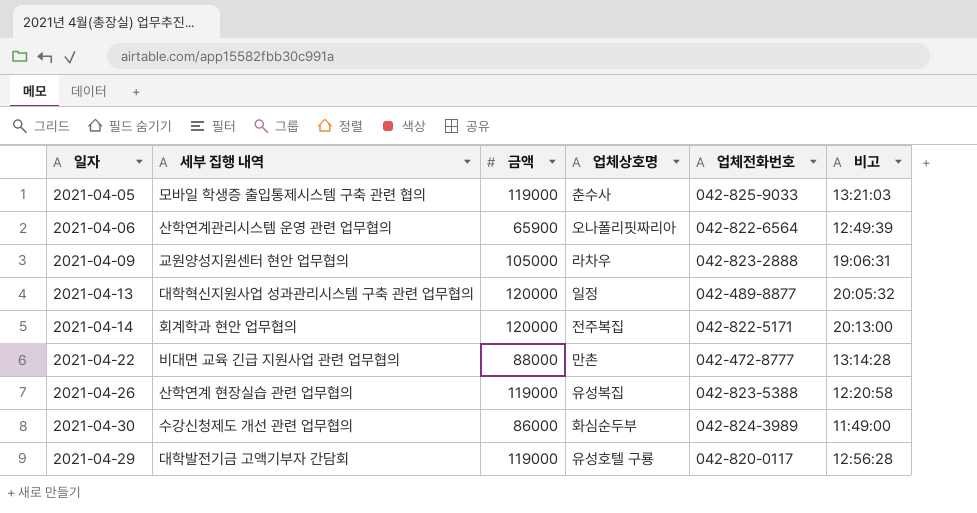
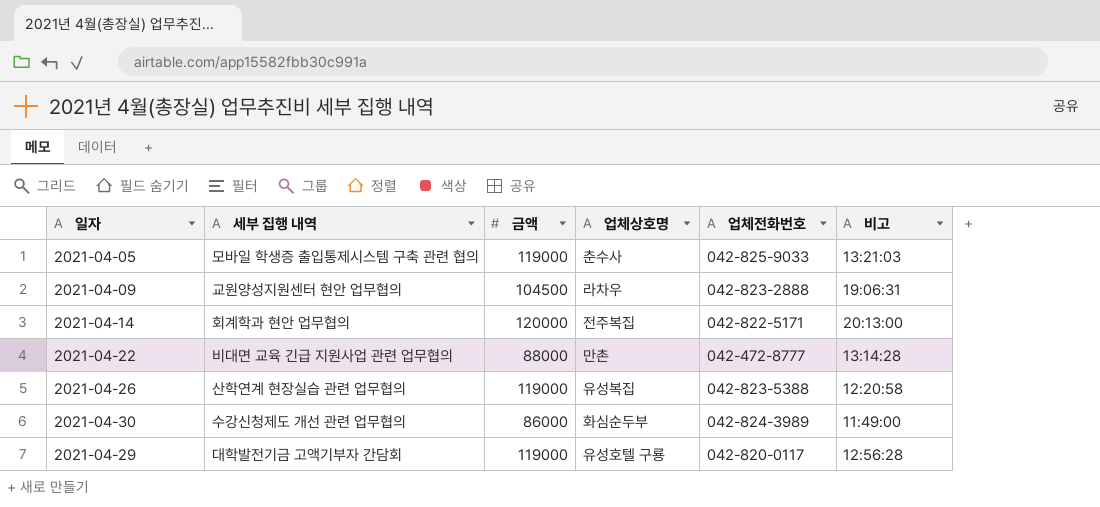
row 2021-04-06: 산학연계관리시스템 운영 관련 업무협의 | 65900 | 오나폴리핏짜리아 | 042-822-6564 | 12:49:39 -> none
row 2021-04-13: 대학혁신지원사업 성과관리시스템 구축 관련 업무협의 | 120000 | 일정 | 042-489-8877 | 20:05:32 -> none
2021-04-09 | 금액: 105000 -> 104500

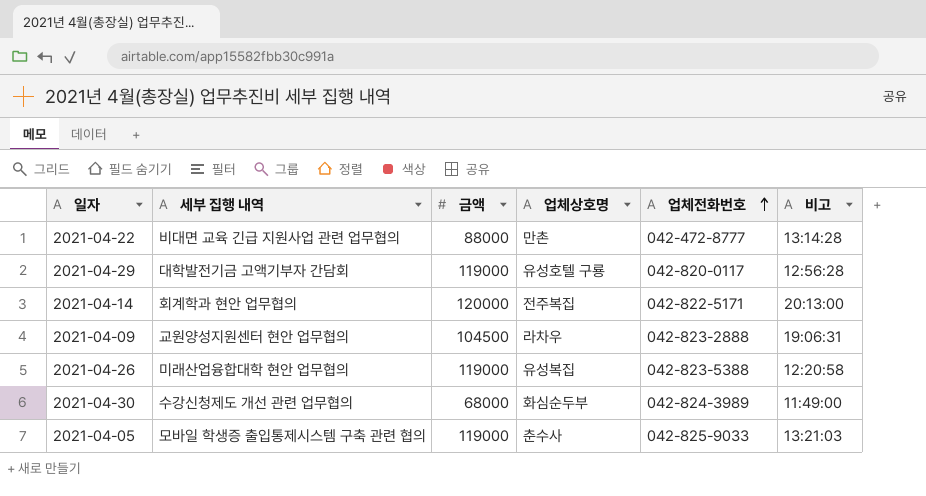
row order: none -> 업체전화번호 ascending
2021-04-26 | 세부 집행 내역: 산학연계 현장실습 관련 업무협의 -> 미래산업융합대학 현안 업무협의
2021-04-30 | 금액: 86000 -> 68000

